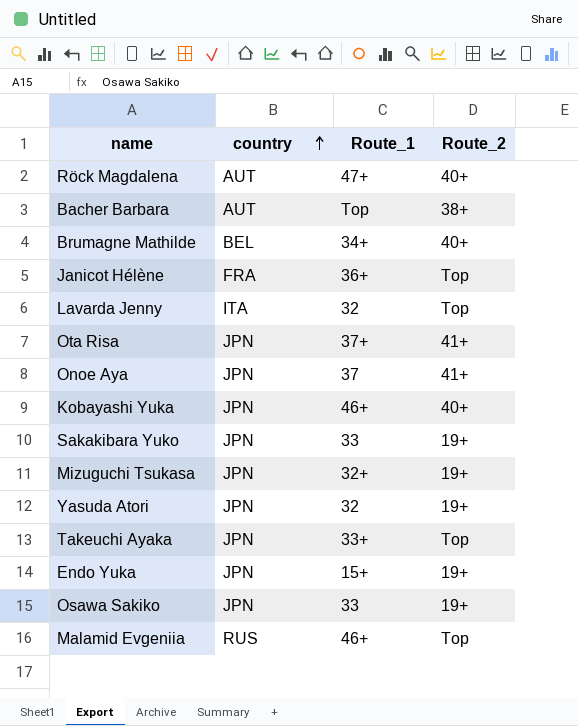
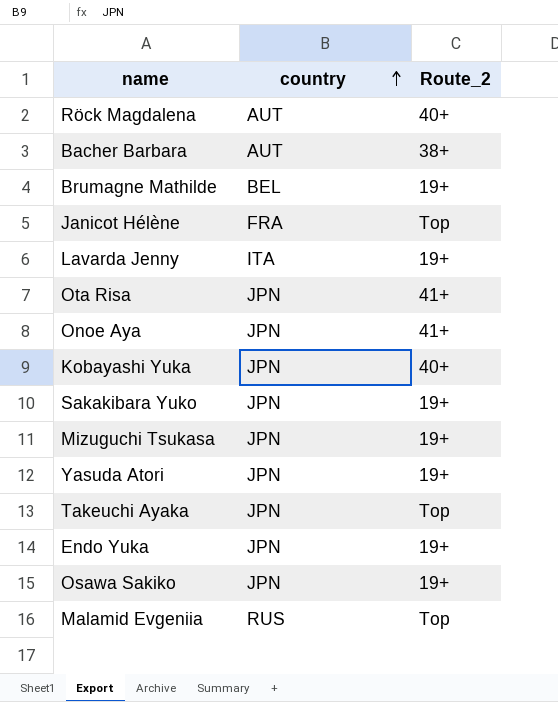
column Route_1 | position: 3 -> none
Brumagne Mathilde | Route_2: 40+ -> 19+
Lavarda Jenny | Route_2: Top -> 19+

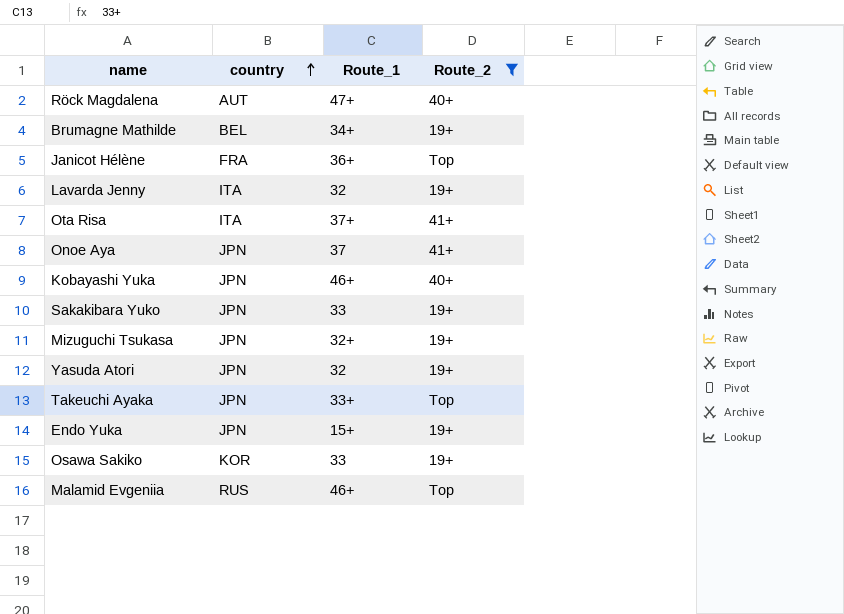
filter: none -> Route_2 != 38+
column Route_1 | position: none -> 3
Ota Risa | country: JPN -> ITA
Osawa Sakiko | country: JPN -> KOR

